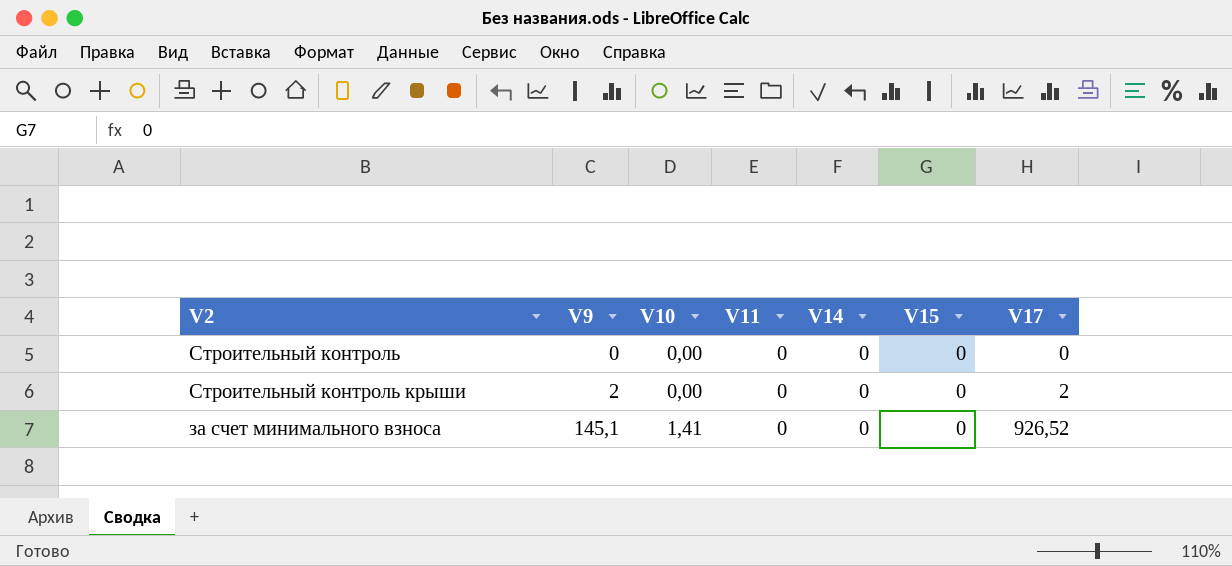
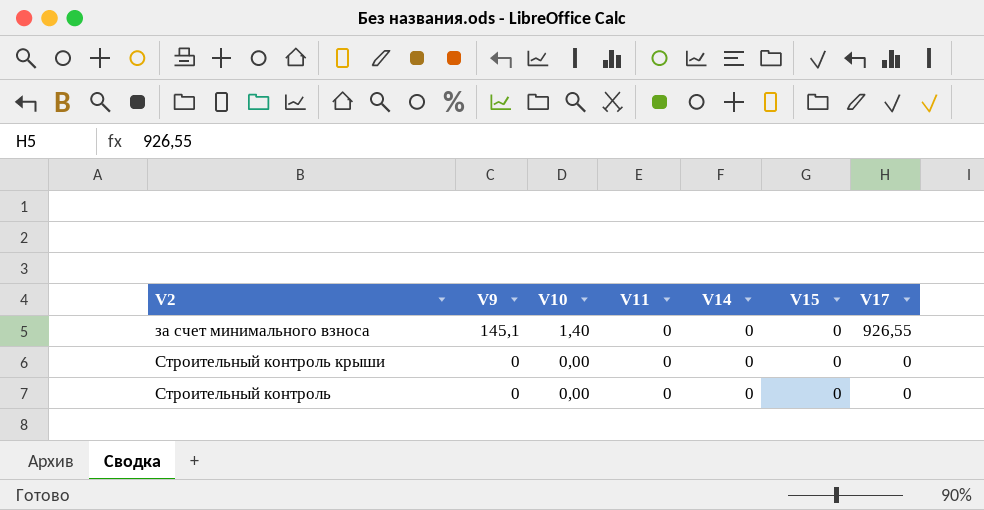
row order: V9 ascending -> V9 descending
за счет минимального взноса | V10: 1,41 -> 1,40
за счет минимального взноса | V17: 926,52 -> 926,55
Строительный контроль крыши | V9: 2 -> 0
Строительный контроль крыши | V17: 2 -> 0

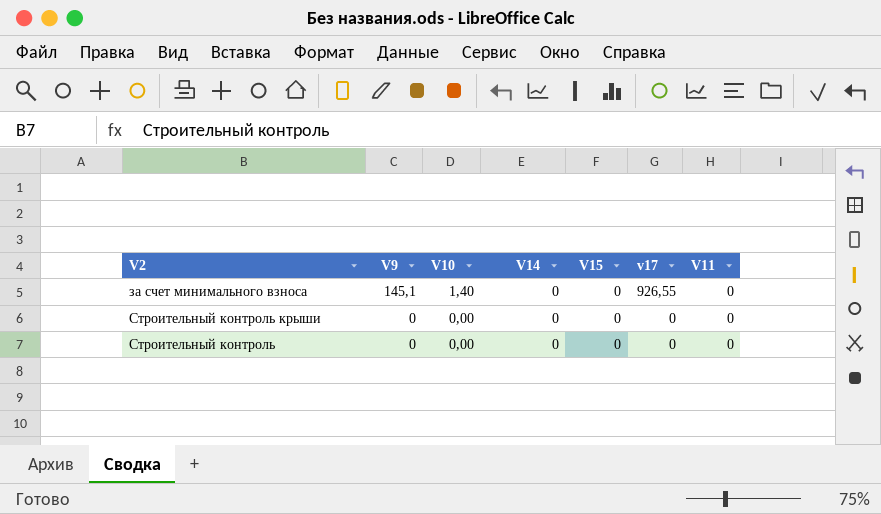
column name: V17 -> v17
column V11 | position: 4 -> 7

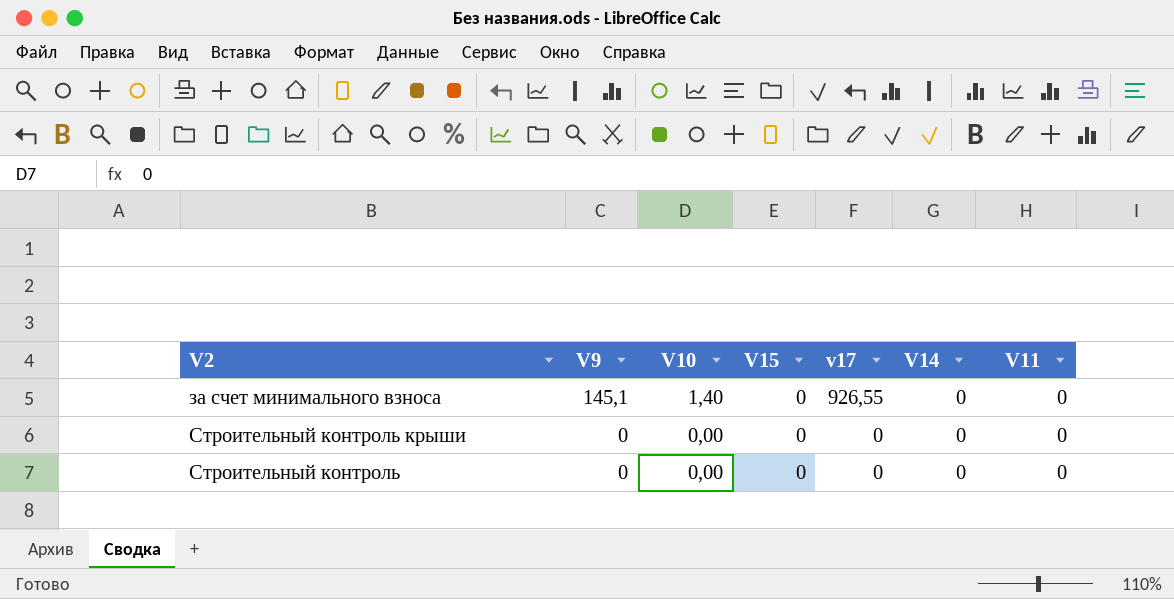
column V14 | position: 4 -> 6

